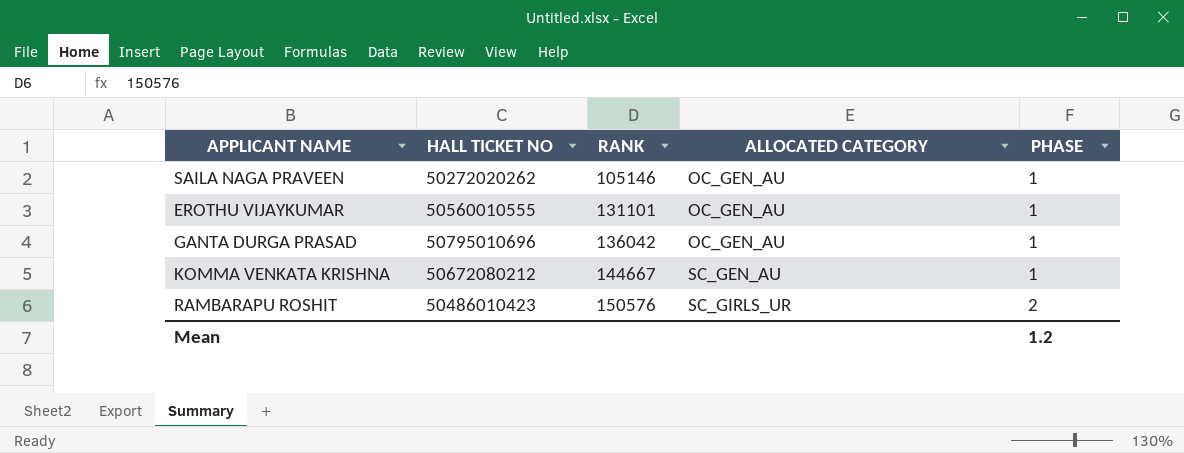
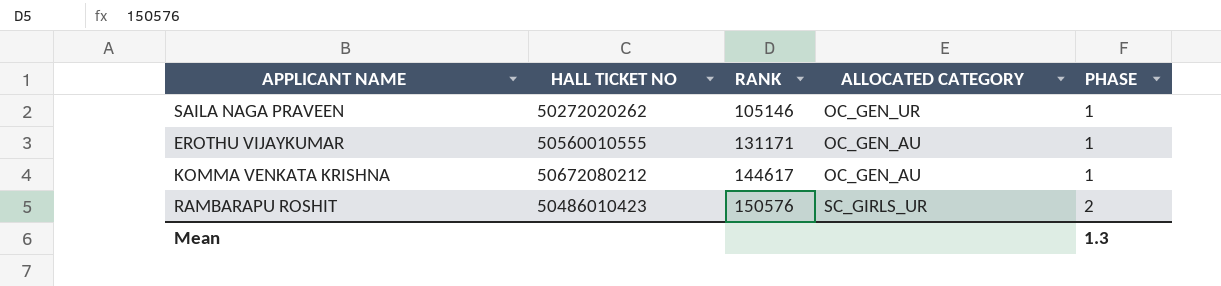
row GANTA DURGA PRASAD: 50795010696 | 136042 | OC_GEN_AU | 1 -> none
SAILA NAGA PRAVEEN | ALLOCATED CATEGORY: OC_GEN_AU -> OC_GEN_UR
EROTHU VIJAYKUMAR | RANK: 131101 -> 131171
KOMMA VENKATA KRISHNA | RANK: 144667 -> 144617
KOMMA VENKATA KRISHNA | ALLOCATED CATEGORY: SC_GEN_AU -> OC_GEN_AU
Mean | PHASE: 1.2 -> 1.3

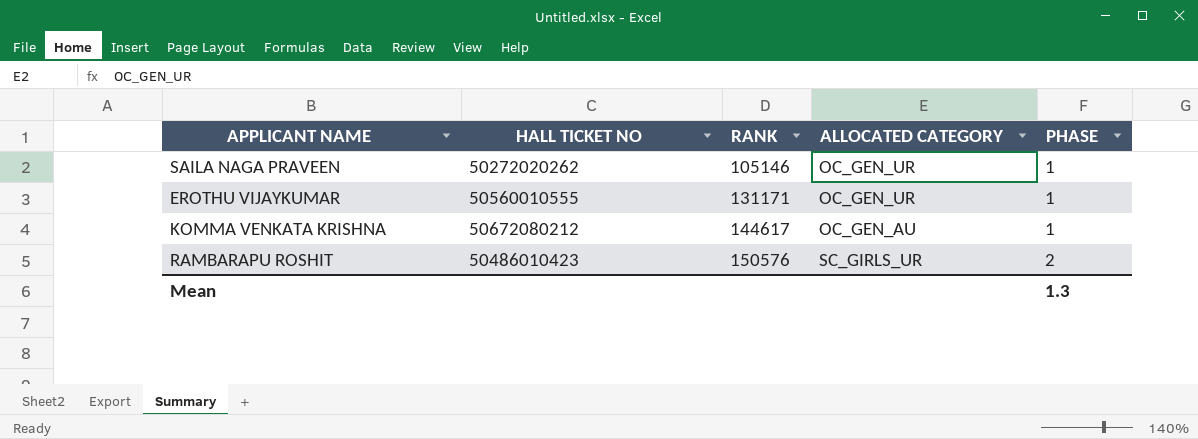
EROTHU VIJAYKUMAR | ALLOCATED CATEGORY: OC_GEN_AU -> OC_GEN_UR

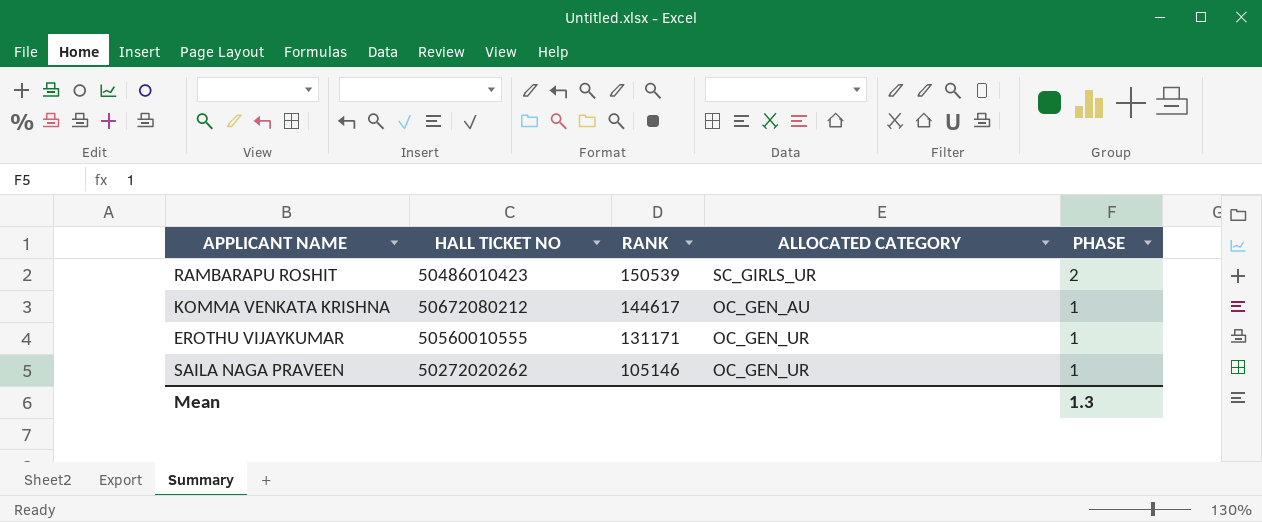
row order: RANK ascending -> RANK descending
RAMBARAPU ROSHIT | RANK: 150576 -> 150539

